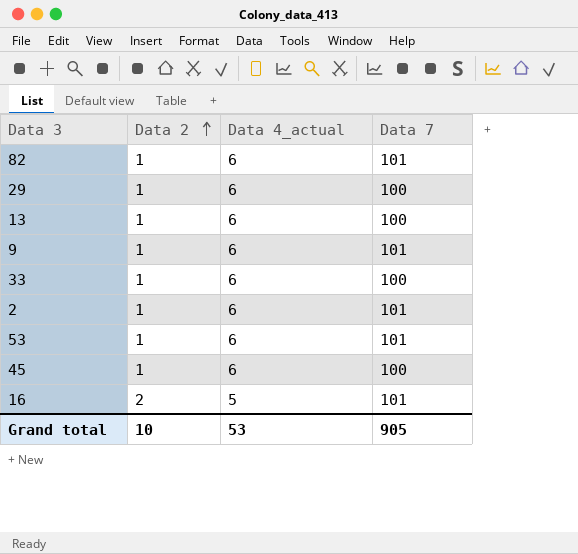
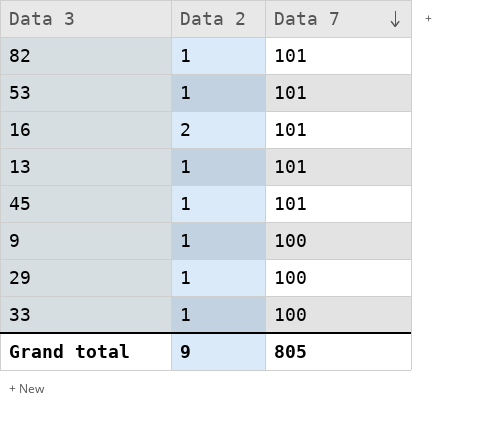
row order: Data 2 ascending -> Data 7 descending
column Data 4_actual | position: 3 -> none
row 2: 1 | 6 | 101 -> none
13 | Data 7: 100 -> 101
45 | Data 7: 100 -> 101
9 | Data 7: 101 -> 100
Grand total | Data 2: 10 -> 9
Grand total | Data 7: 905 -> 805

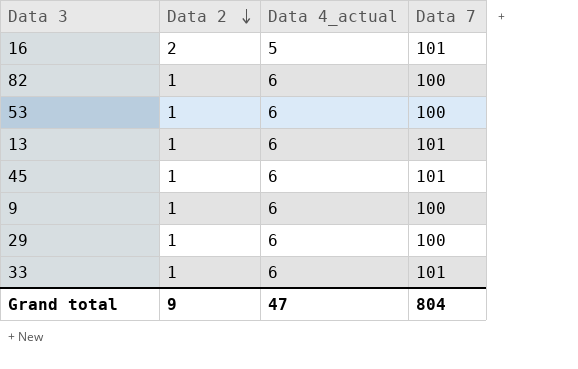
row order: Data 7 descending -> Data 2 descending
column Data 4_actual | position: none -> 3
82 | Data 7: 101 -> 100
53 | Data 7: 101 -> 100
33 | Data 7: 100 -> 101
Grand total | Data 7: 805 -> 804

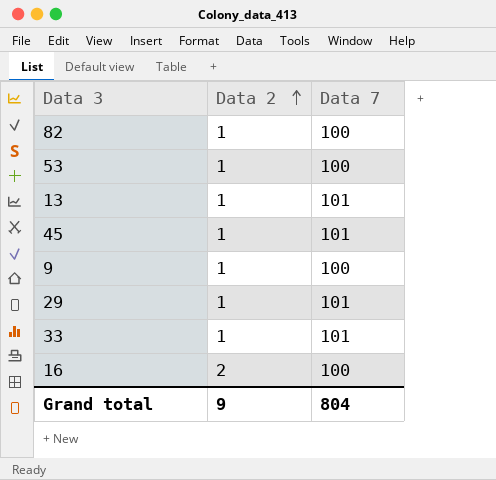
row order: Data 2 descending -> Data 2 ascending
column Data 4_actual | position: 3 -> none
29 | Data 7: 100 -> 101
16 | Data 7: 101 -> 100

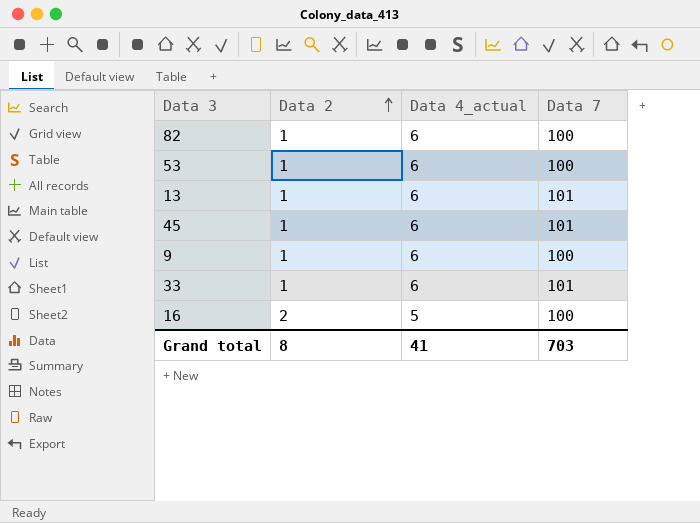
column Data 4_actual | position: none -> 3
row 29: 1 | 101 -> none
Grand total | Data 2: 9 -> 8
Grand total | Data 7: 804 -> 703

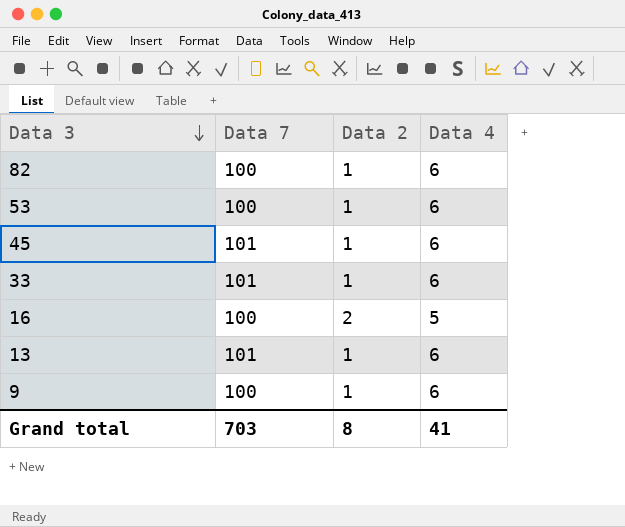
row order: Data 2 ascending -> Data 3 descending
column Data 7 | position: 4 -> 2
column name: Data 4_actual -> Data 4

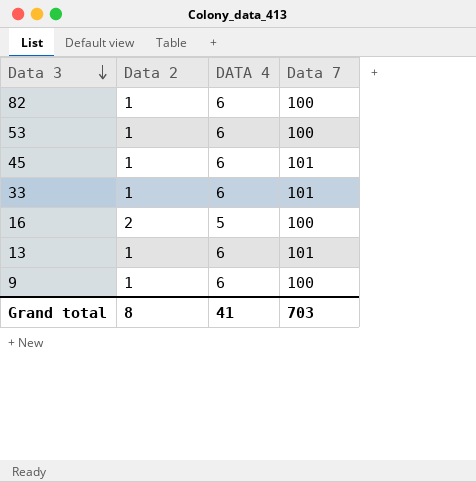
column name: Data 4 -> DATA 4
column Data 7 | position: 2 -> 4

